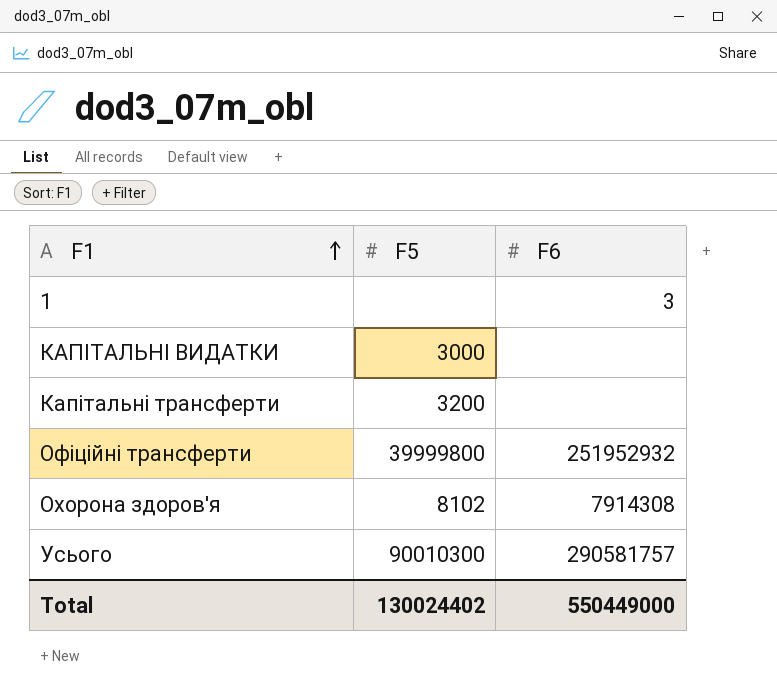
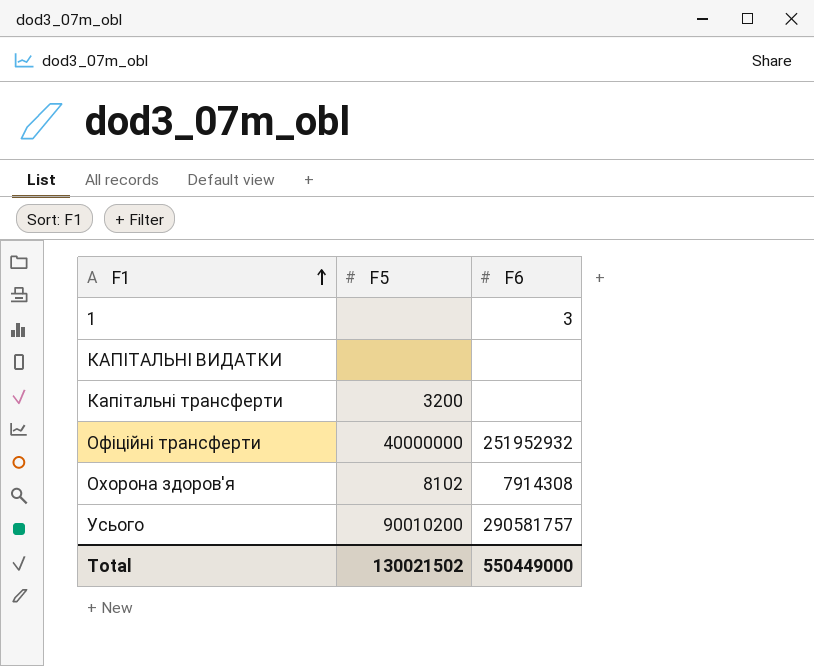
КАПІТАЛЬНІ ВИДАТКИ | F5: 3000 -> none
Офіційні трансферти | F5: 39999800 -> 40000000
Усього | F5: 90010300 -> 90010200
Total | F5: 130024402 -> 130021502

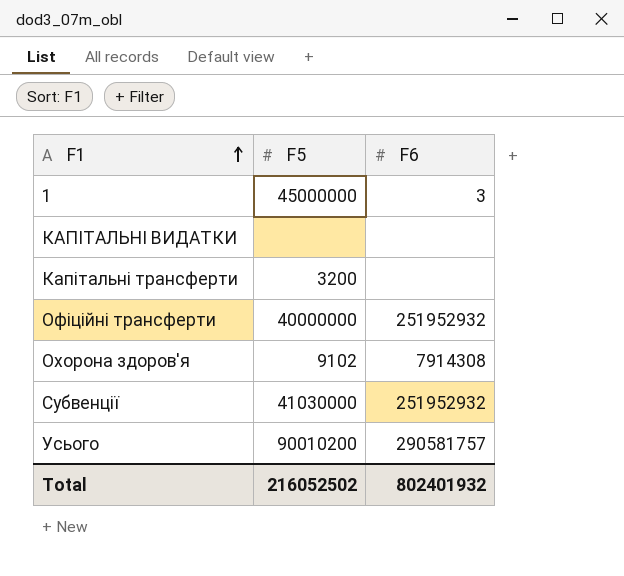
1 | F5: none -> 45000000
Охорона здоров'я | F5: 8102 -> 9102
row Субвенції: none -> 41030000 | 251952932
Total | F5: 130021502 -> 216052502
Total | F6: 550449000 -> 802401932

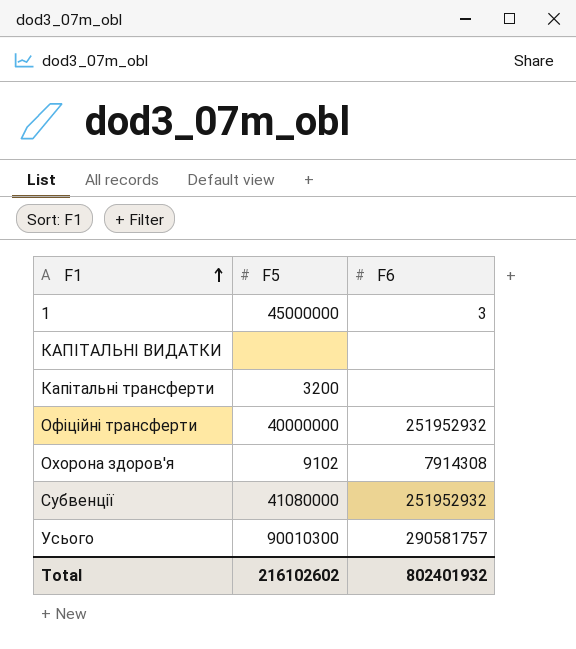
Субвенції | F5: 41030000 -> 41080000
Усього | F5: 90010200 -> 90010300
Total | F5: 216052502 -> 216102602

